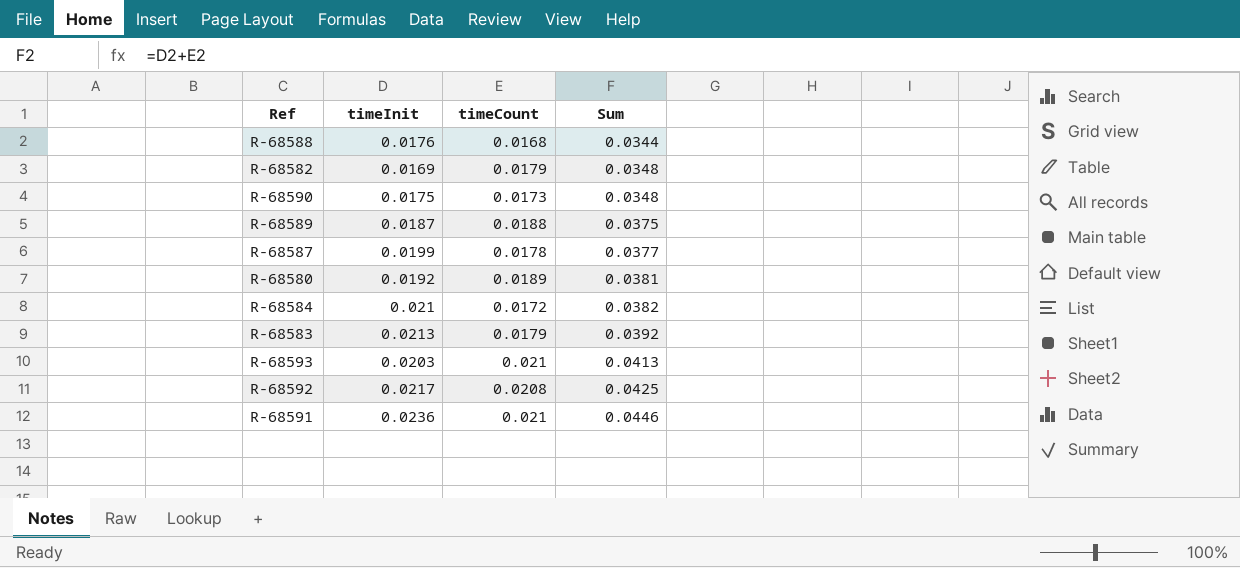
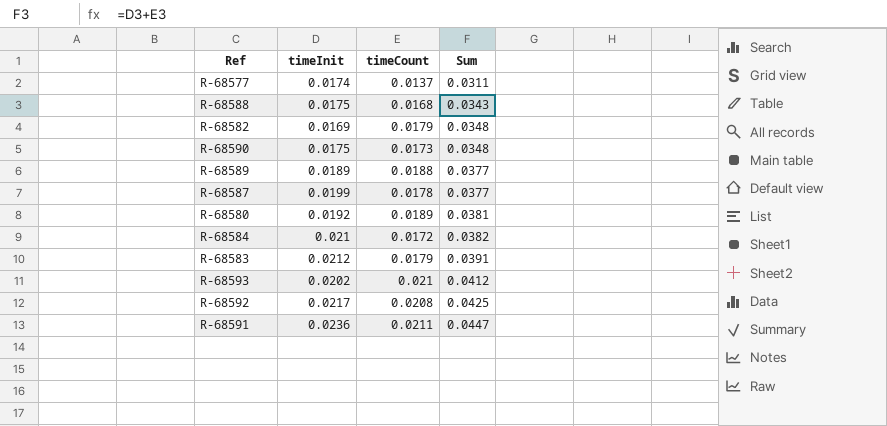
row R-68577: none -> 0.0174 | 0.0137 | 0.0311
R-68588 | timeInit: 0.0176 -> 0.0175
R-68588 | Sum: 0.0344 -> 0.0343
R-68589 | timeInit: 0.0187 -> 0.0189
R-68589 | Sum: 0.0375 -> 0.0377
R-68583 | timeInit: 0.0213 -> 0.0212
R-68583 | Sum: 0.0392 -> 0.0391
R-68593 | timeInit: 0.0203 -> 0.0202
R-68593 | Sum: 0.0413 -> 0.0412
R-68591 | timeCount: 0.021 -> 0.0211
R-68591 | Sum: 0.0446 -> 0.0447

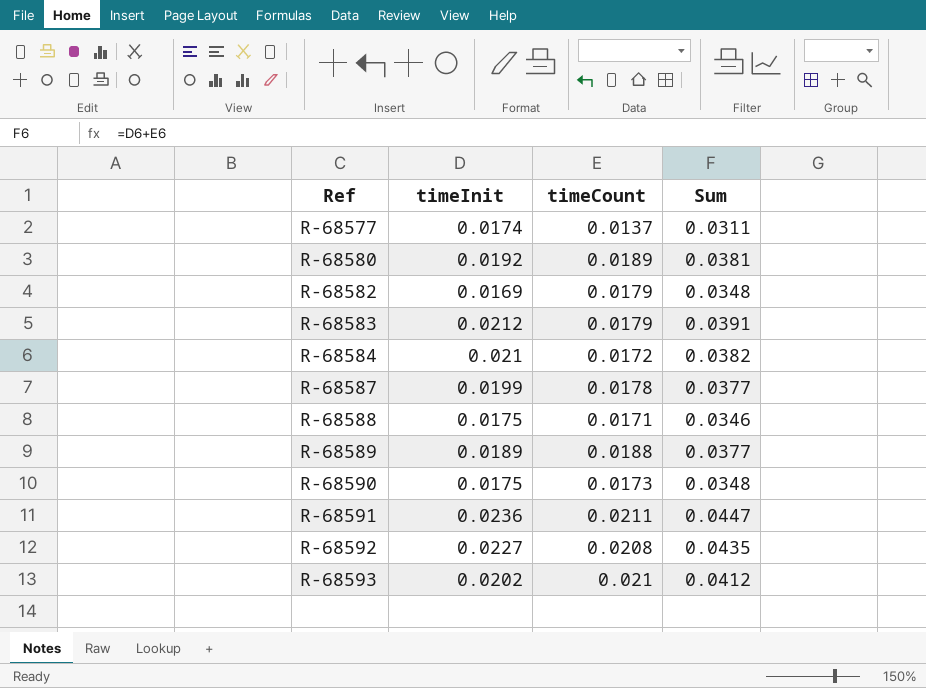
row order: Sum ascending -> Ref ascending
R-68588 | timeCount: 0.0168 -> 0.0171
R-68588 | Sum: 0.0343 -> 0.0346
R-68592 | timeInit: 0.0217 -> 0.0227
R-68592 | Sum: 0.0425 -> 0.0435

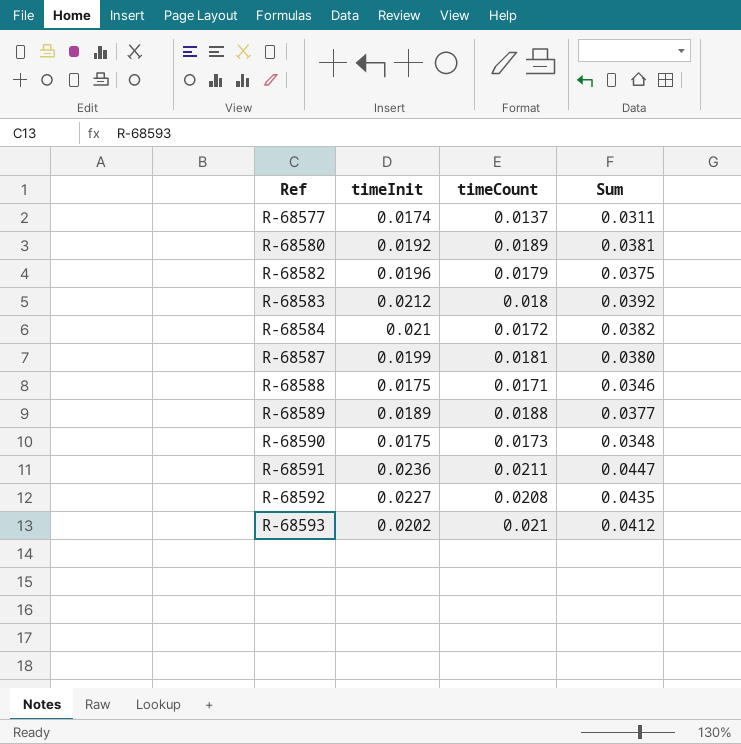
R-68582 | timeInit: 0.0169 -> 0.0196
R-68582 | Sum: 0.0348 -> 0.0375
R-68583 | timeCount: 0.0179 -> 0.018
R-68583 | Sum: 0.0391 -> 0.0392
R-68587 | timeCount: 0.0178 -> 0.0181
R-68587 | Sum: 0.0377 -> 0.0380

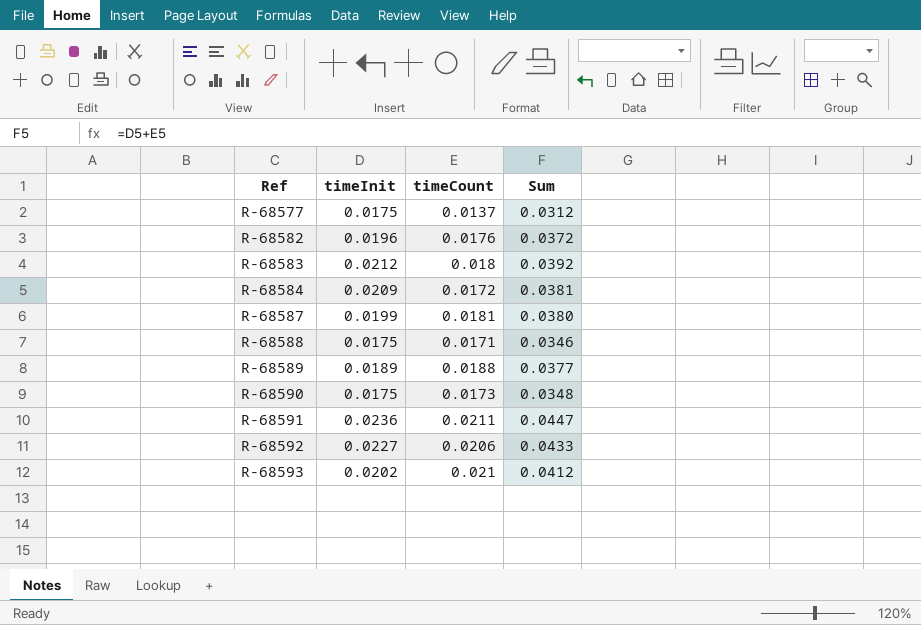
row R-68580: 0.0192 | 0.0189 | 0.0381 -> none
R-68577 | timeInit: 0.0174 -> 0.0175
R-68577 | Sum: 0.0311 -> 0.0312
R-68582 | timeCount: 0.0179 -> 0.0176
R-68582 | Sum: 0.0375 -> 0.0372
R-68584 | timeInit: 0.021 -> 0.0209
R-68584 | Sum: 0.0382 -> 0.0381
R-68592 | timeCount: 0.0208 -> 0.0206
R-68592 | Sum: 0.0435 -> 0.0433

